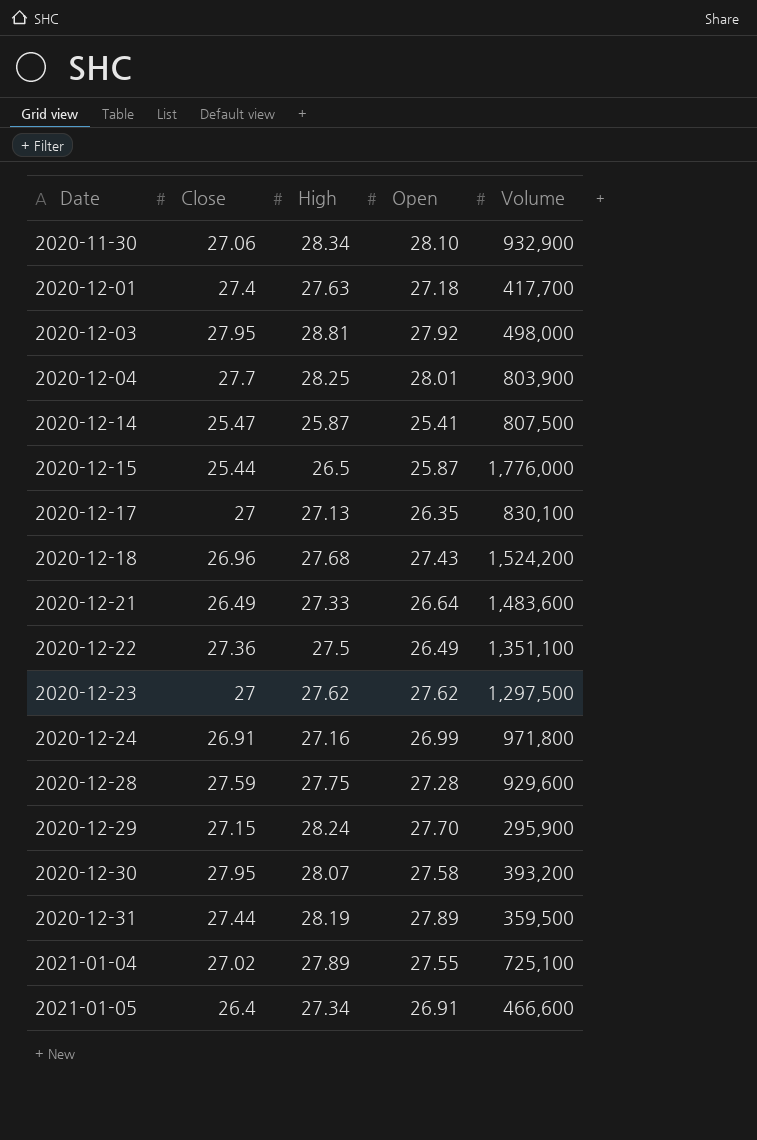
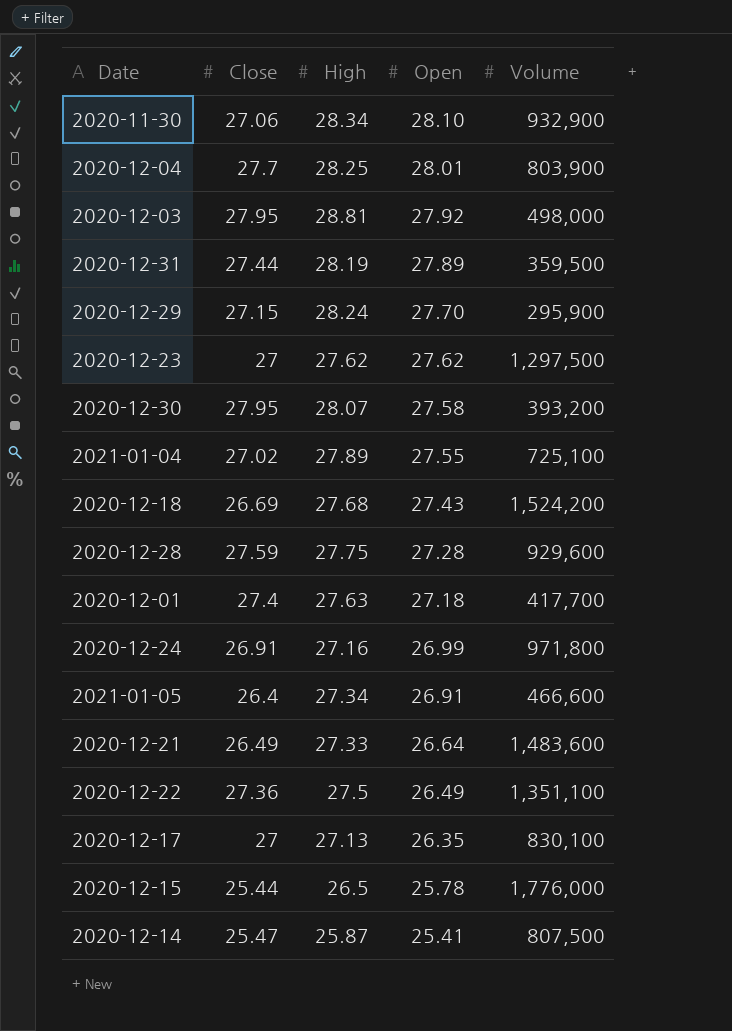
row order: Date ascending -> Open descending
2020-12-18 | Close: 26.96 -> 26.69
2020-12-15 | Open: 25.87 -> 25.78

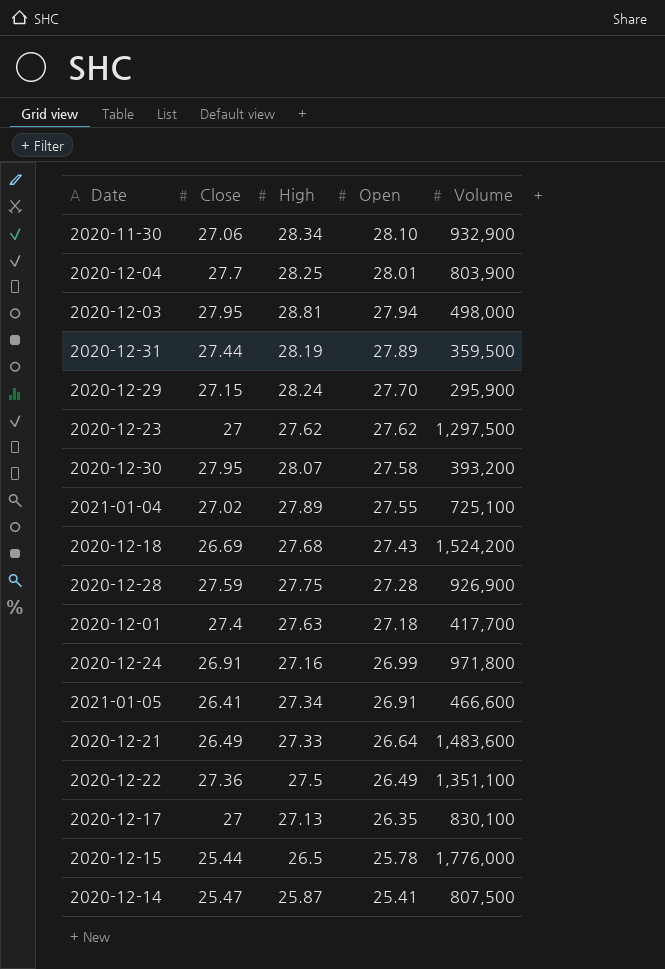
2020-12-03 | Open: 27.92 -> 27.94
2020-12-28 | Volume: 929,600 -> 926,900
2021-01-05 | Close: 26.4 -> 26.41

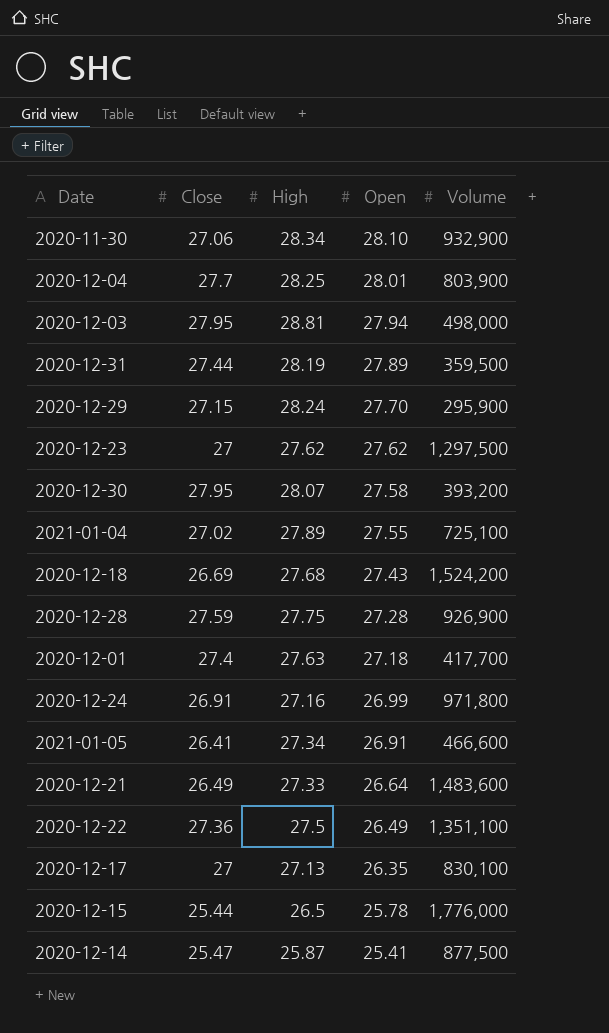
2020-12-14 | Volume: 807,500 -> 877,500

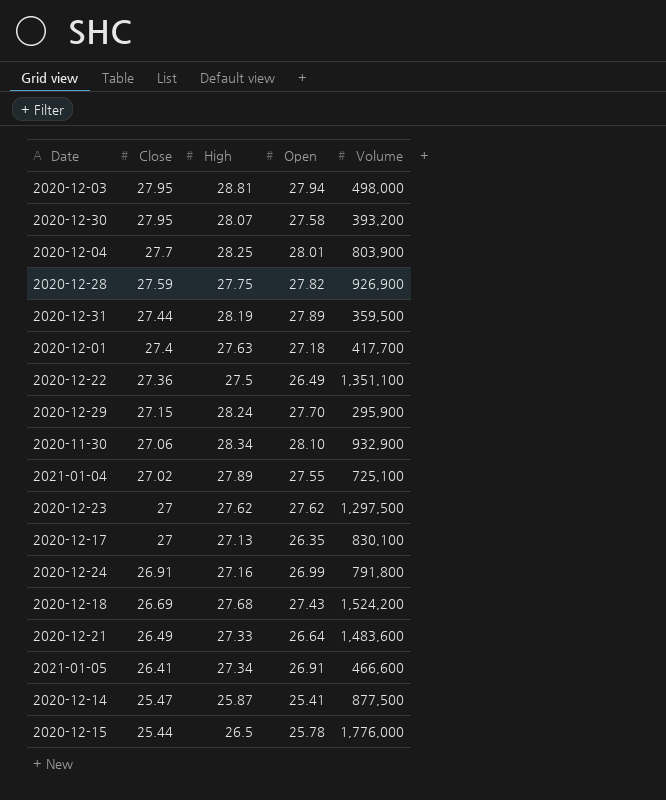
row order: Open descending -> Close descending
2020-12-28 | Open: 27.28 -> 27.82
2020-12-24 | Volume: 971,800 -> 791,800

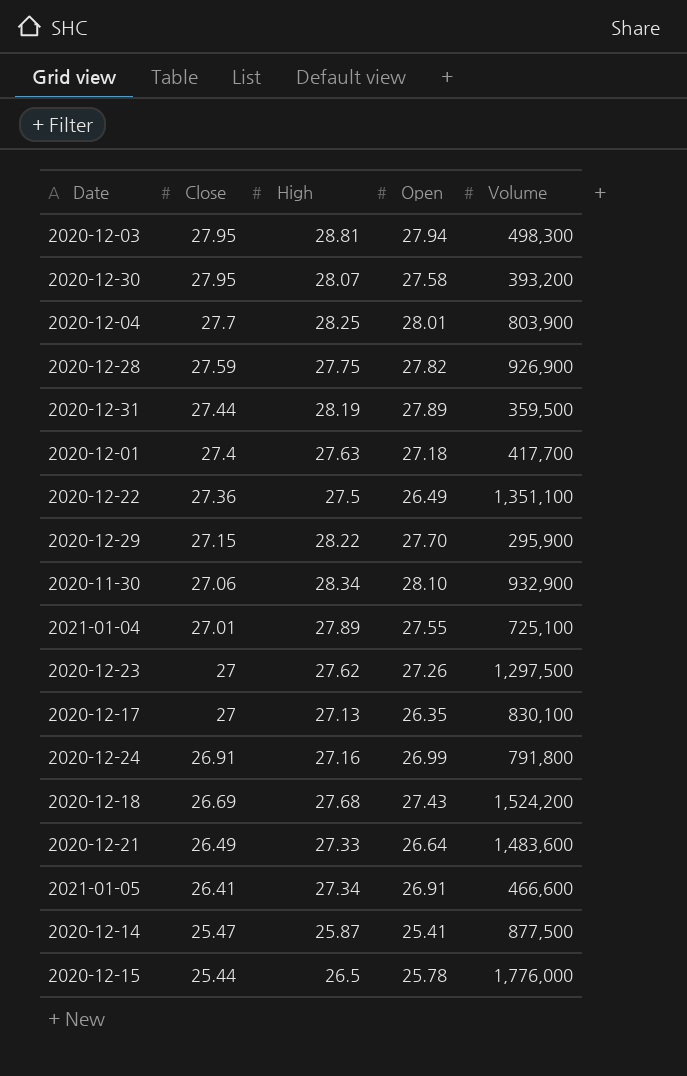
2020-12-03 | Volume: 498,000 -> 498,300
2020-12-29 | High: 28.24 -> 28.22
2021-01-04 | Close: 27.02 -> 27.01
2020-12-23 | Open: 27.62 -> 27.26

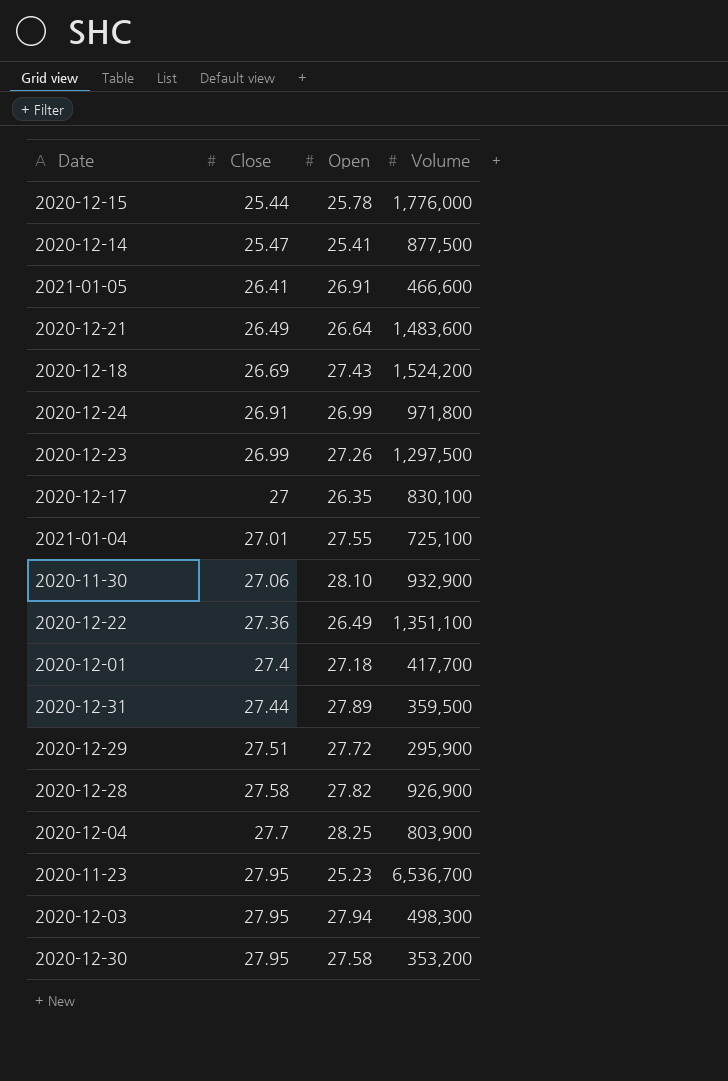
row order: Close descending -> Close ascending
column High | position: 3 -> none
2020-12-24 | Volume: 791,800 -> 971,800
2020-12-23 | Close: 27 -> 26.99
2020-12-29 | Close: 27.15 -> 27.51
2020-12-29 | Open: 27.70 -> 27.72
2020-12-28 | Close: 27.59 -> 27.58
2020-12-04 | Open: 28.01 -> 28.25
row 2020-11-23: none -> 27.95 | 25.23 | 6,536,700
2020-12-30 | Volume: 393,200 -> 353,200

